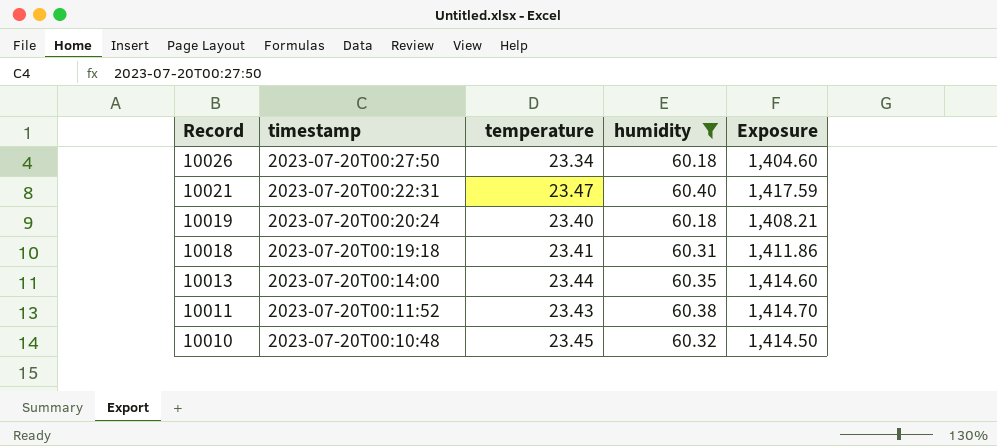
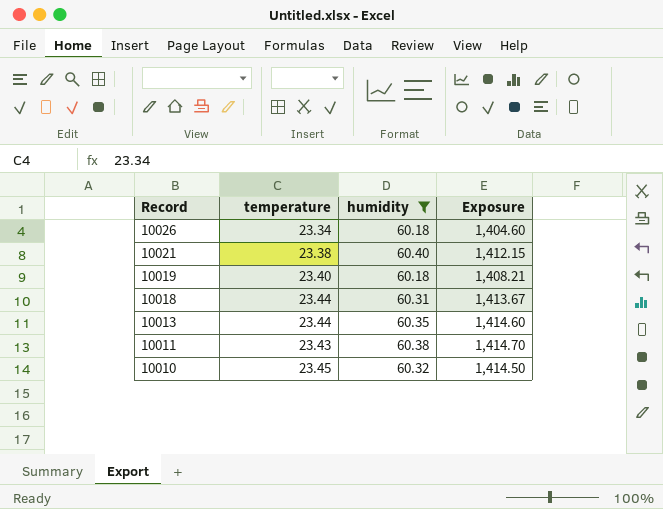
column timestamp | position: 2 -> none
10021 | temperature: 23.47 -> 23.38
10021 | Exposure: 1,417.59 -> 1,412.15
10018 | temperature: 23.41 -> 23.44
10018 | Exposure: 1,411.86 -> 1,413.67

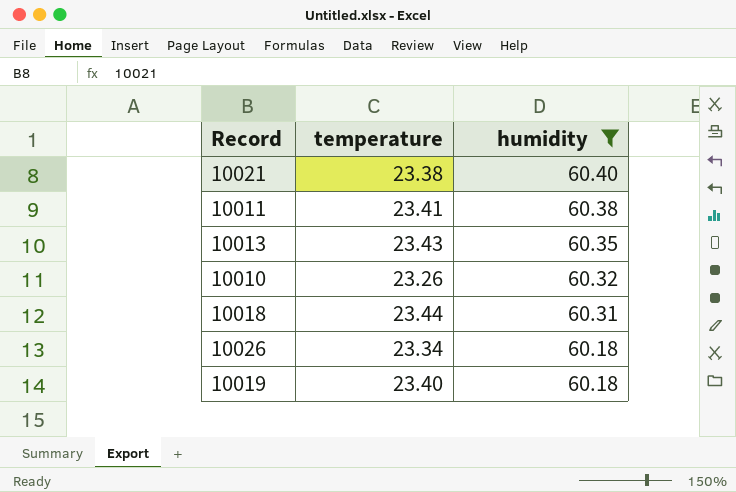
row order: Record descending -> humidity descending
column Exposure | formula: [temperature] * [humidity] -> none
10011 | temperature: 23.43 -> 23.41
10013 | temperature: 23.44 -> 23.43
10010 | temperature: 23.45 -> 23.26

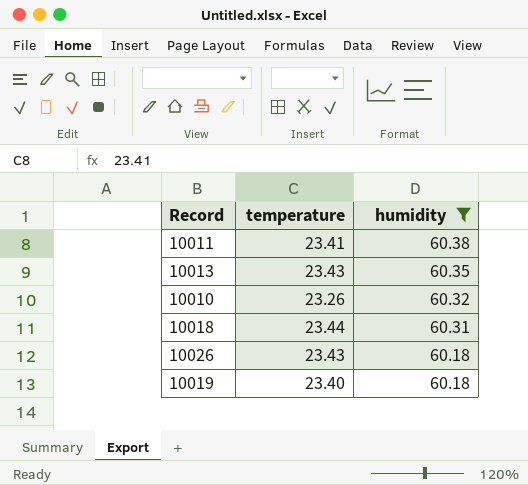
row 10021: 23.38 | 60.40 -> none
10026 | temperature: 23.34 -> 23.43

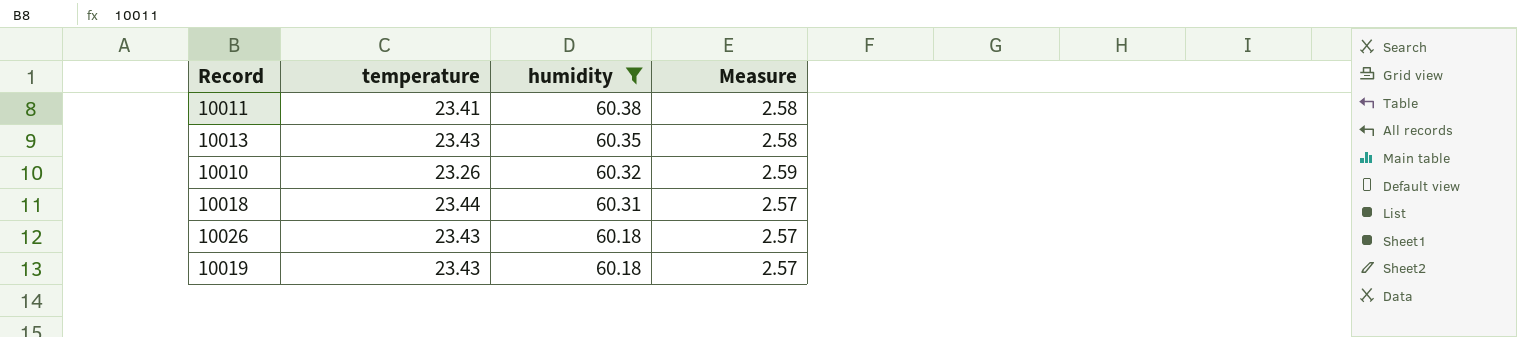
column Measure | formula: none -> [humidity] / [temperature]
10019 | temperature: 23.40 -> 23.43

